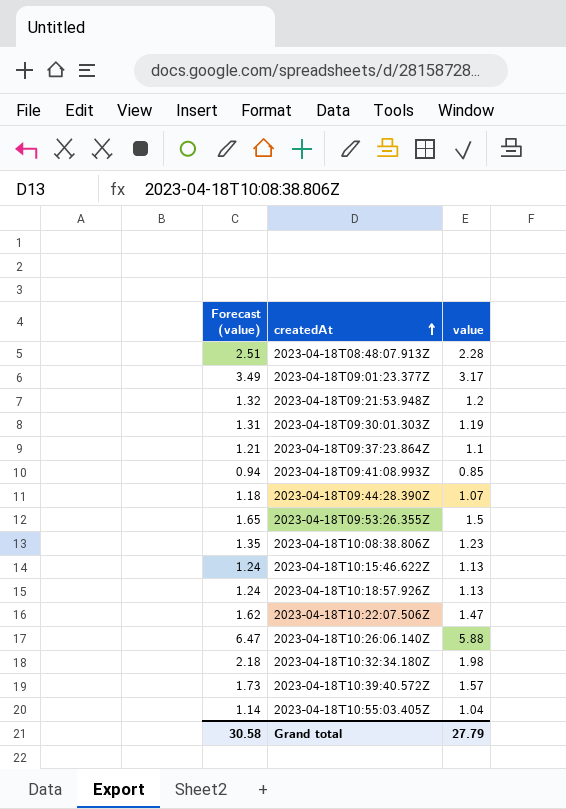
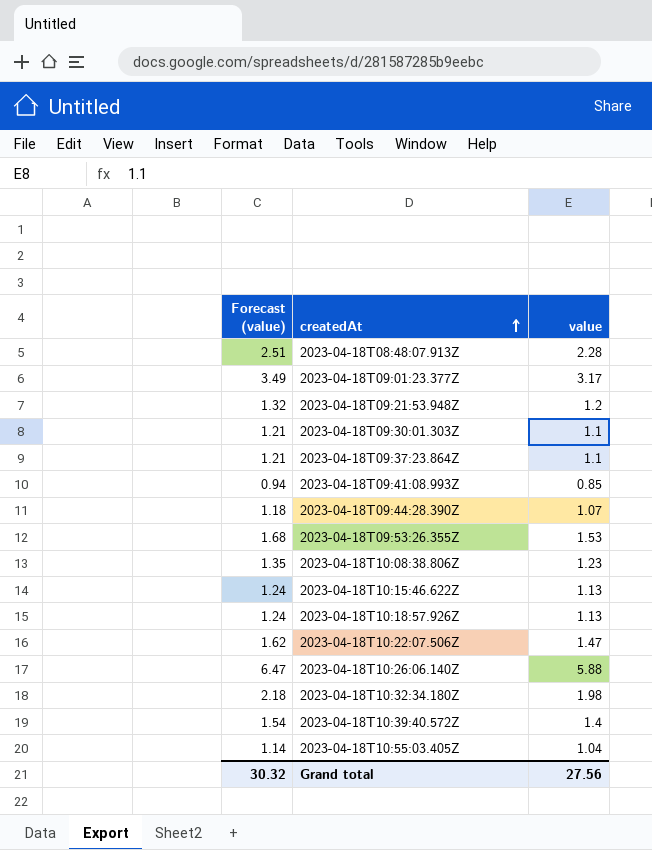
2023-04-18T09:30:01.303Z | Forecast (value): 1.31 -> 1.21
2023-04-18T09:30:01.303Z | value: 1.19 -> 1.1
2023-04-18T09:53:26.355Z | Forecast (value): 1.65 -> 1.68
2023-04-18T09:53:26.355Z | value: 1.5 -> 1.53
2023-04-18T10:39:40.572Z | Forecast (value): 1.73 -> 1.54
2023-04-18T10:39:40.572Z | value: 1.57 -> 1.4
Grand total | Forecast (value): 30.58 -> 30.32
Grand total | value: 27.79 -> 27.56

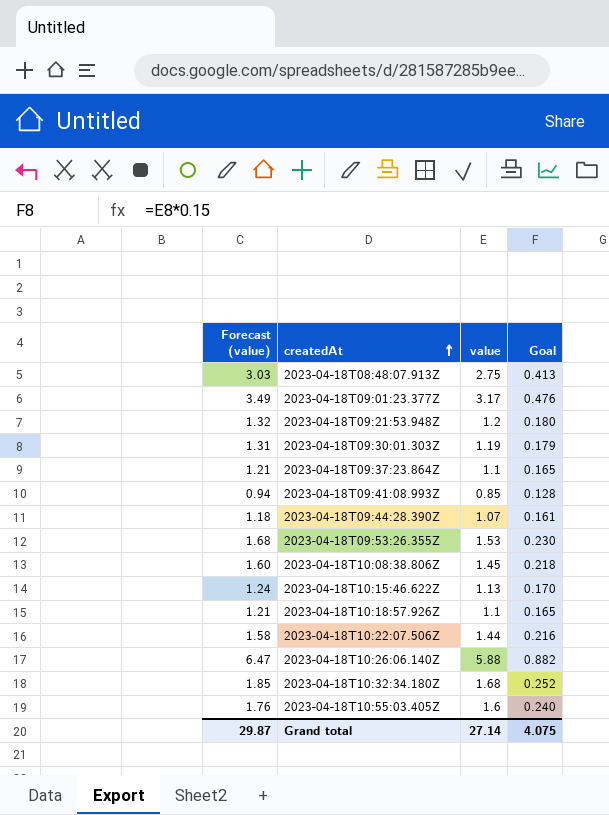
column Goal | formula: none -> [value] * 0.15
row 2023-04-18T10:39:40.572Z: 1.54 | 1.4 -> none
2023-04-18T08:48:07.913Z | Forecast (value): 2.51 -> 3.03
2023-04-18T08:48:07.913Z | value: 2.28 -> 2.75
2023-04-18T09:30:01.303Z | Forecast (value): 1.21 -> 1.31
2023-04-18T09:30:01.303Z | value: 1.1 -> 1.19
2023-04-18T10:08:38.806Z | Forecast (value): 1.35 -> 1.60
2023-04-18T10:08:38.806Z | value: 1.23 -> 1.45
2023-04-18T10:18:57.926Z | Forecast (value): 1.24 -> 1.21
2023-04-18T10:18:57.926Z | value: 1.13 -> 1.1
2023-04-18T10:22:07.506Z | Forecast (value): 1.62 -> 1.58
2023-04-18T10:22:07.506Z | value: 1.47 -> 1.44
2023-04-18T10:32:34.180Z | Forecast (value): 2.18 -> 1.85
2023-04-18T10:32:34.180Z | value: 1.98 -> 1.68
2023-04-18T10:55:03.405Z | Forecast (value): 1.14 -> 1.76
2023-04-18T10:55:03.405Z | value: 1.04 -> 1.6
Grand total | Forecast (value): 30.32 -> 29.87
Grand total | value: 27.56 -> 27.14

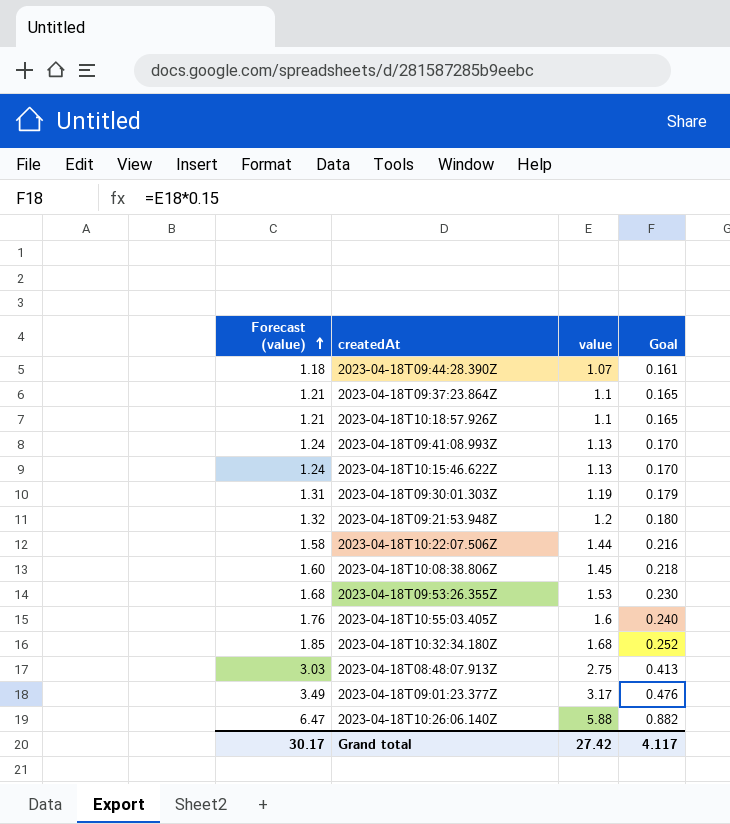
row order: createdAt ascending -> Forecast (value) ascending
2023-04-18T09:41:08.993Z | Forecast (value): 0.94 -> 1.24
2023-04-18T09:41:08.993Z | value: 0.85 -> 1.13
2023-04-18T09:41:08.993Z | Goal: 0.128 -> 0.170
Grand total | Forecast (value): 29.87 -> 30.17
Grand total | value: 27.14 -> 27.42
Grand total | Goal: 4.075 -> 4.117

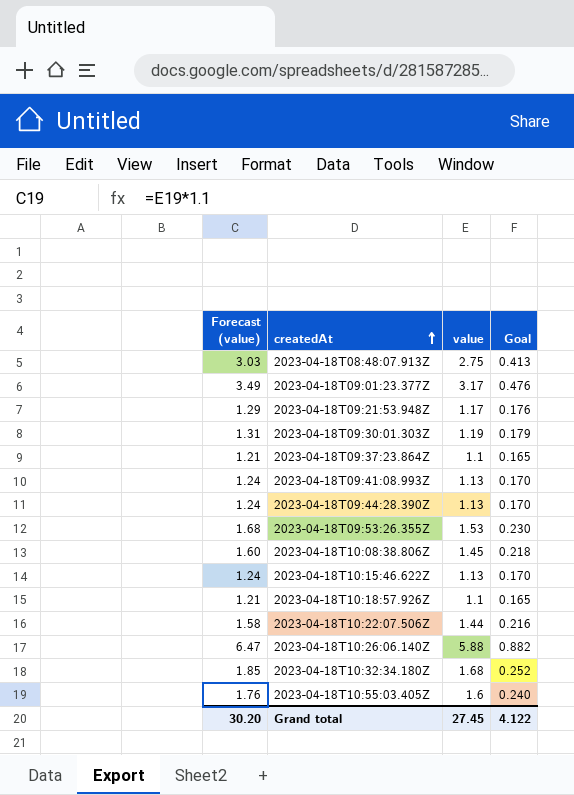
row order: Forecast (value) ascending -> createdAt ascending
2023-04-18T09:21:53.948Z | Forecast (value): 1.32 -> 1.29
2023-04-18T09:21:53.948Z | value: 1.2 -> 1.17
2023-04-18T09:21:53.948Z | Goal: 0.180 -> 0.176
2023-04-18T09:44:28.390Z | Forecast (value): 1.18 -> 1.24
2023-04-18T09:44:28.390Z | value: 1.07 -> 1.13
2023-04-18T09:44:28.390Z | Goal: 0.161 -> 0.170
Grand total | Forecast (value): 30.17 -> 30.20
Grand total | value: 27.42 -> 27.45
Grand total | Goal: 4.117 -> 4.122

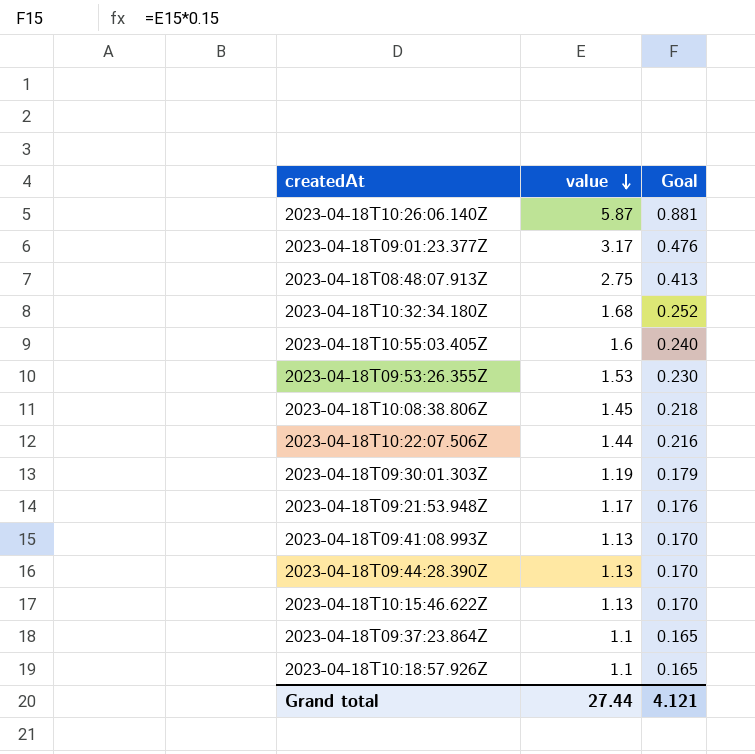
row order: createdAt ascending -> value descending
column Forecast (value) | formula: [value] * 1.1 -> none
2023-04-18T10:26:06.140Z | value: 5.88 -> 5.87
2023-04-18T10:26:06.140Z | Goal: 0.882 -> 0.881
Grand total | value: 27.45 -> 27.44
Grand total | Goal: 4.122 -> 4.121

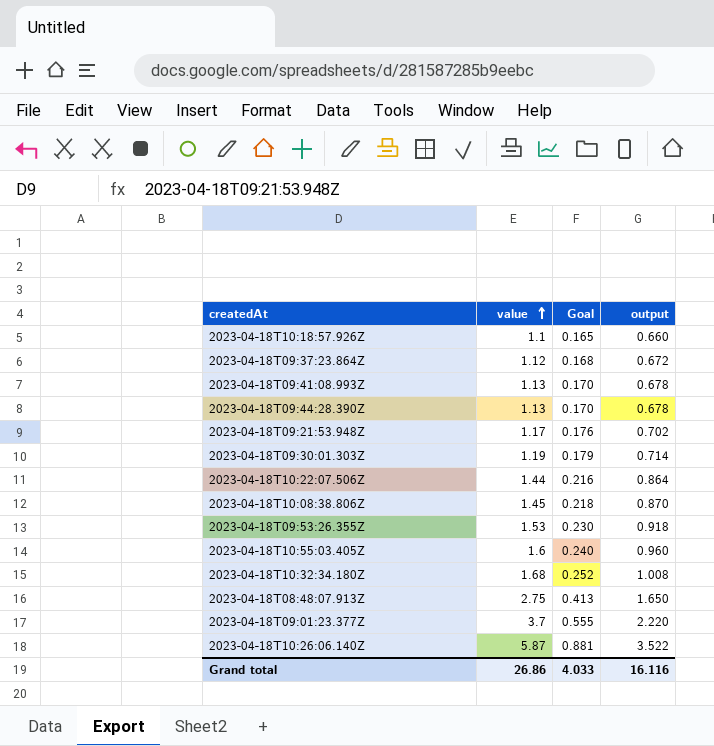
row order: value descending -> value ascending
column output | formula: none -> [value] * 0.6
row 2023-04-18T10:15:46.622Z: 1.13 | 0.170 -> none
2023-04-18T09:37:23.864Z | value: 1.1 -> 1.12
2023-04-18T09:37:23.864Z | Goal: 0.165 -> 0.168
2023-04-18T09:01:23.377Z | value: 3.17 -> 3.7
2023-04-18T09:01:23.377Z | Goal: 0.476 -> 0.555
Grand total | value: 27.44 -> 26.86
Grand total | Goal: 4.121 -> 4.033

